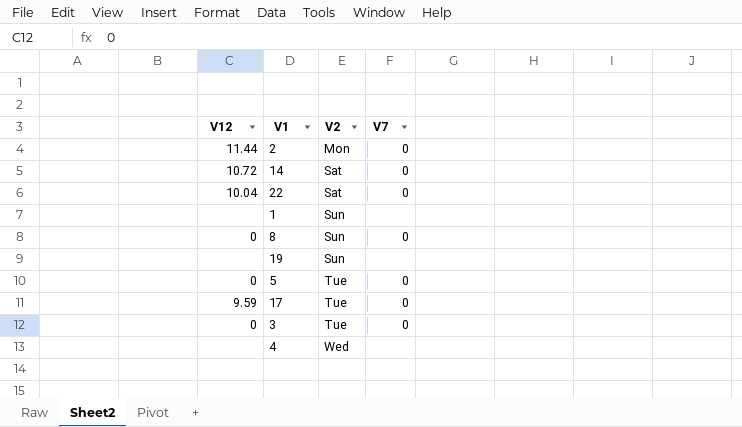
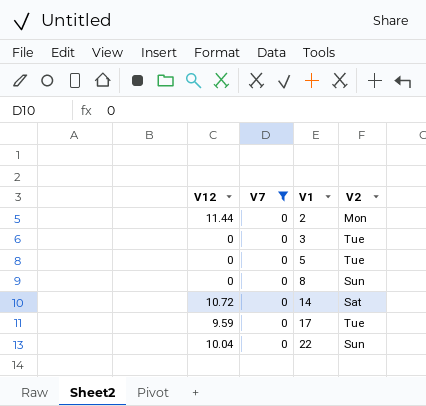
filter: none -> V7 = 0
row order: V2 ascending -> V1 ascending
column V7 | position: 4 -> 2
22 | V2: Sat -> Sun

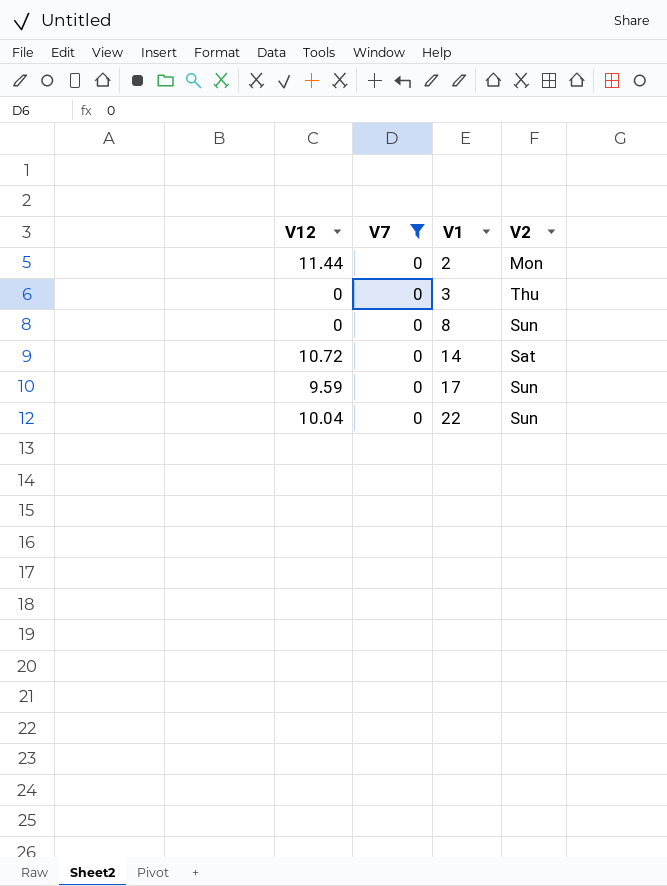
row 5: 0 | 0 | Tue -> none
3 | V2: Tue -> Thu
17 | V2: Tue -> Sun

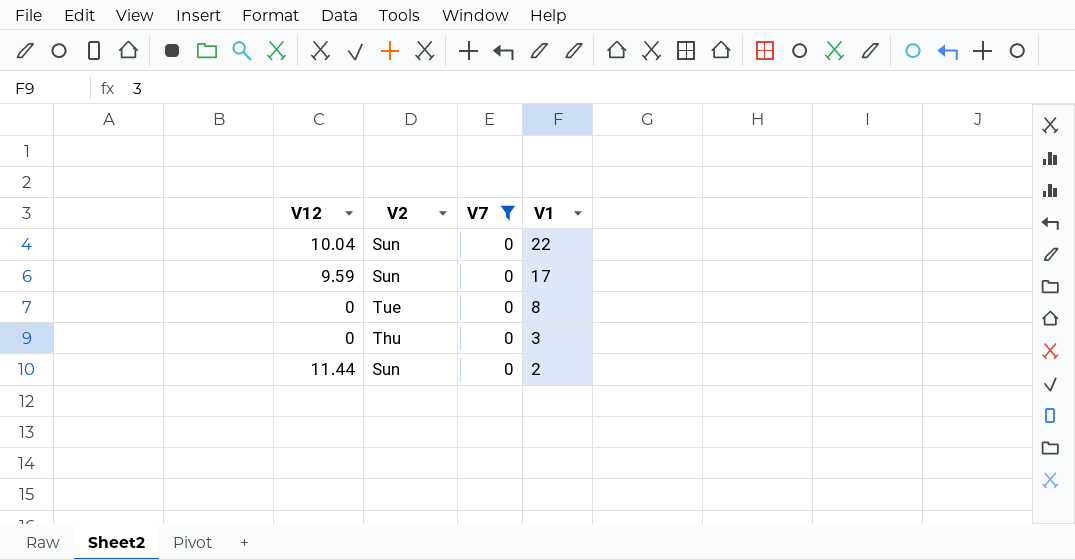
row order: V1 ascending -> V1 descending
column V2 | position: 4 -> 2
row 14: 10.72 | 0 | Sat -> none
8 | V2: Sun -> Tue
2 | V2: Mon -> Sun

